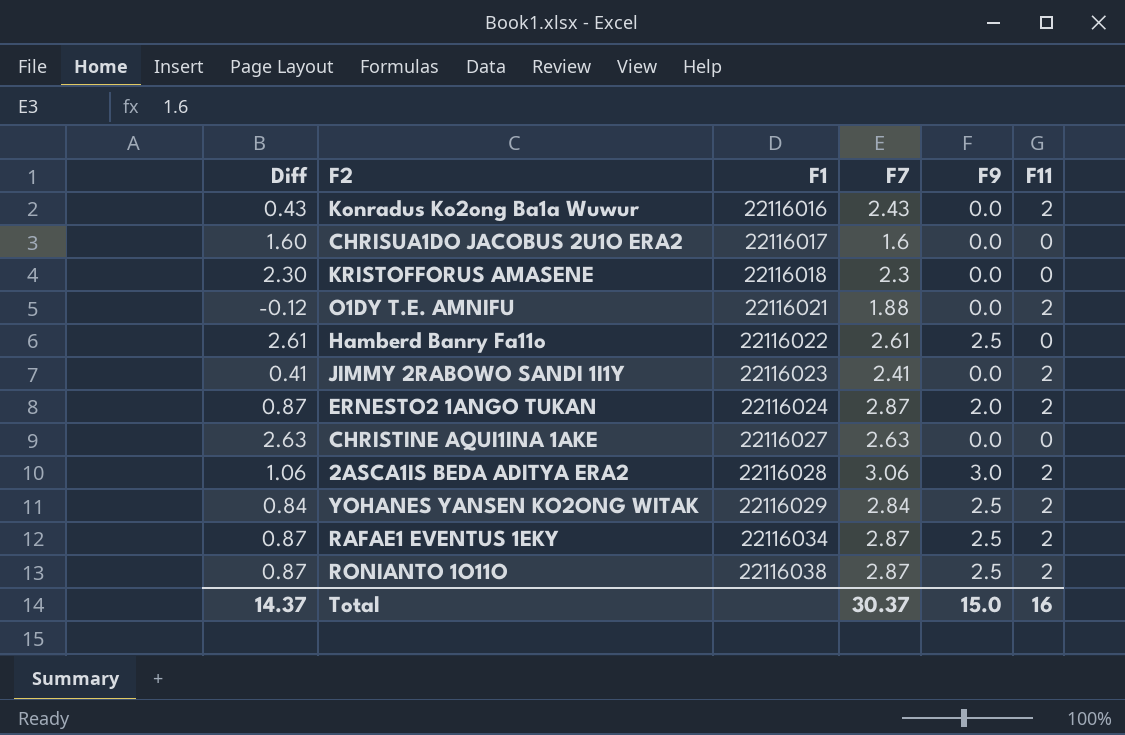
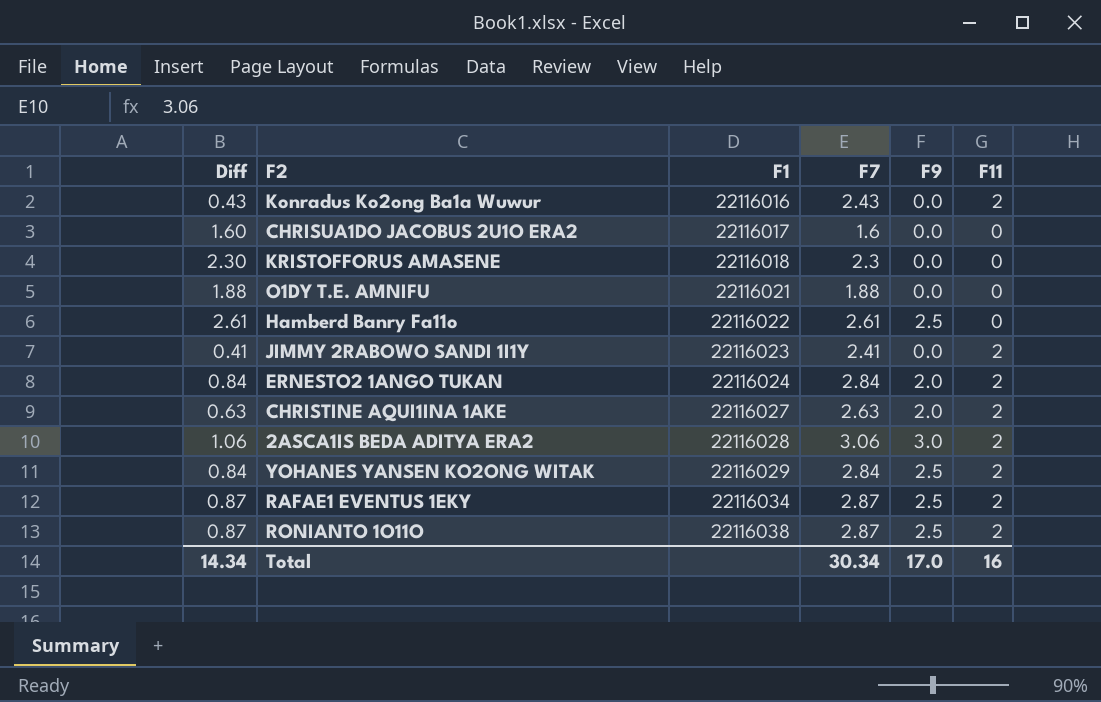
O1DY T.E. AMNIFU | Diff: -0.12 -> 1.88
O1DY T.E. AMNIFU | F11: 2 -> 0
ERNESTO2 1ANGO TUKAN | Diff: 0.87 -> 0.84
ERNESTO2 1ANGO TUKAN | F7: 2.87 -> 2.84
CHRISTINE AQUI1INA 1AKE | Diff: 2.63 -> 0.63
CHRISTINE AQUI1INA 1AKE | F9: 0.0 -> 2.0
CHRISTINE AQUI1INA 1AKE | F11: 0 -> 2
Total | Diff: 14.37 -> 14.34
Total | F7: 30.37 -> 30.34
Total | F9: 15.0 -> 17.0

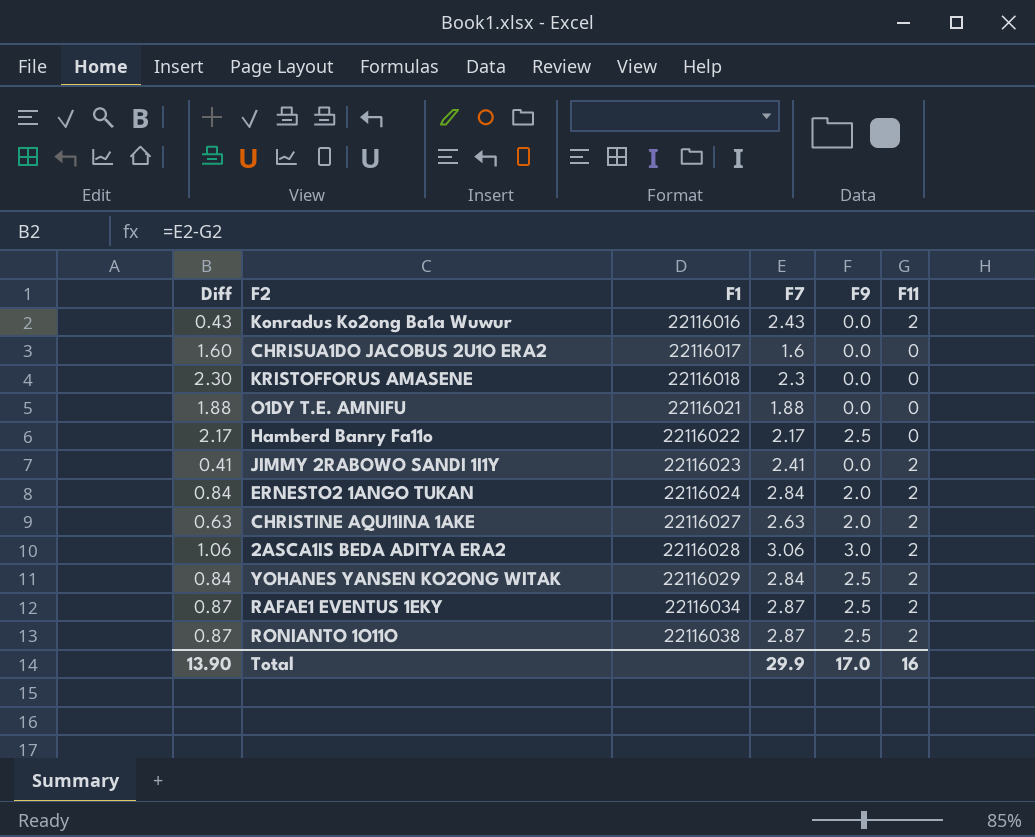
Hamberd Banry Fa11o | Diff: 2.61 -> 2.17
Hamberd Banry Fa11o | F7: 2.61 -> 2.17
Total | Diff: 14.34 -> 13.90
Total | F7: 30.34 -> 29.9

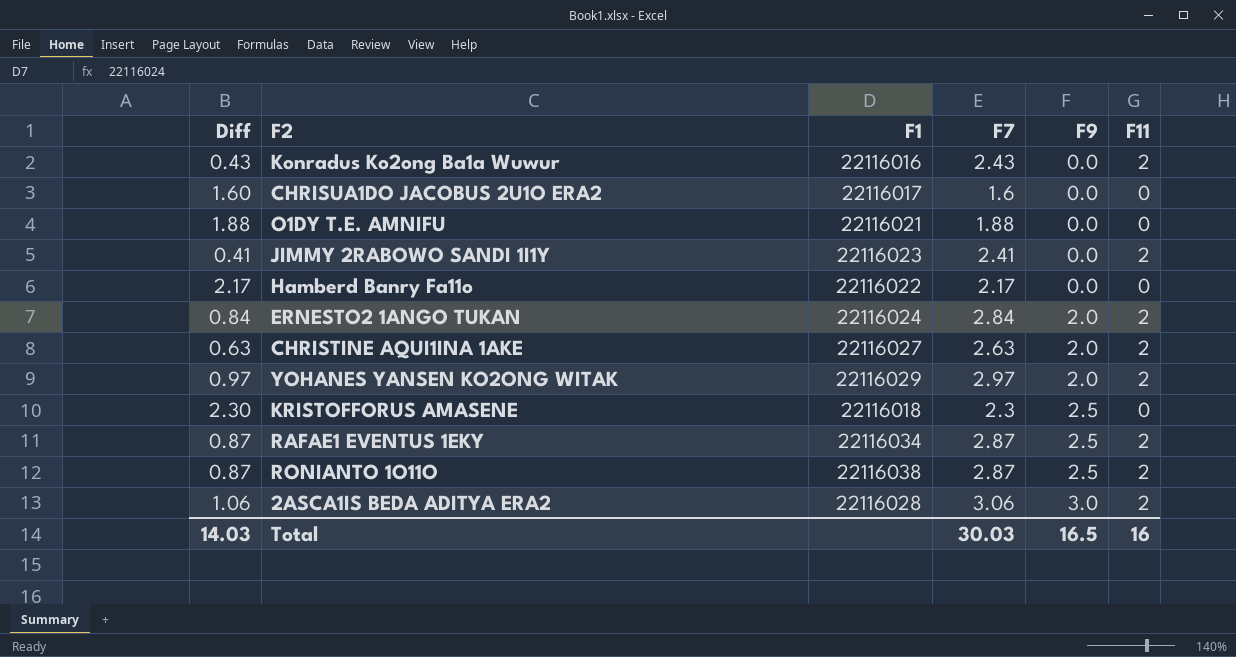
row order: F1 ascending -> F9 ascending
Hamberd Banry Fa11o | F9: 2.5 -> 0.0
YOHANES YANSEN KO2ONG WITAK | Diff: 0.84 -> 0.97
YOHANES YANSEN KO2ONG WITAK | F7: 2.84 -> 2.97
YOHANES YANSEN KO2ONG WITAK | F9: 2.5 -> 2.0
KRISTOFFORUS AMASENE | F9: 0.0 -> 2.5
Total | Diff: 13.90 -> 14.03
Total | F7: 29.9 -> 30.03
Total | F9: 17.0 -> 16.5

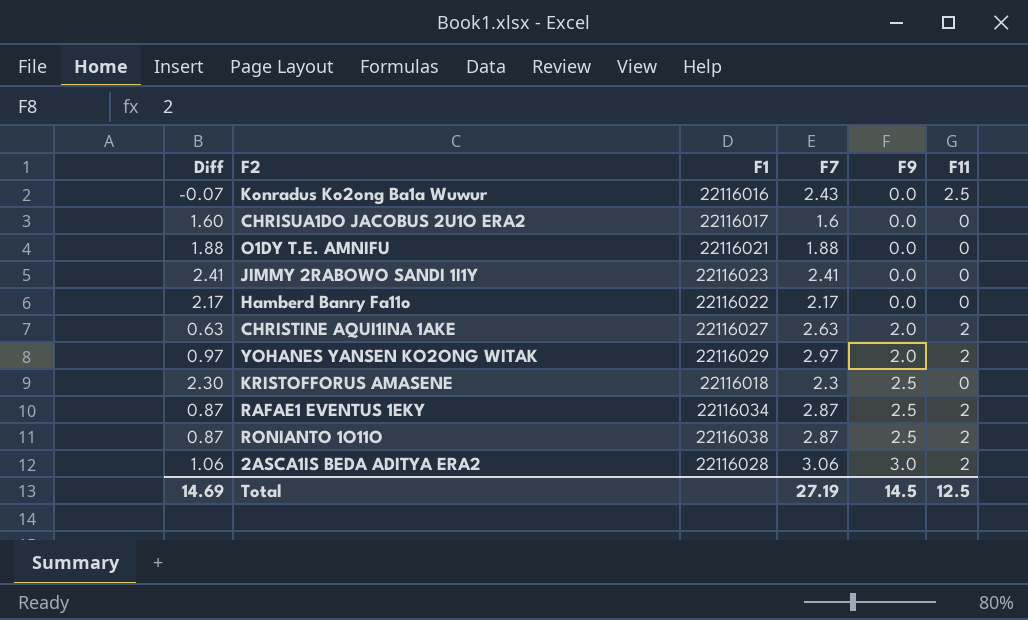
row ERNESTO2 1ANGO TUKAN: 0.84 | 22116024 | 2.84 | 2.0 | 2 -> none
Konradus Ko2ong Ba1a Wuwur | Diff: 0.43 -> -0.07
Konradus Ko2ong Ba1a Wuwur | F11: 2 -> 2.5
JIMMY 2RABOWO SANDI 1I1Y | Diff: 0.41 -> 2.41
JIMMY 2RABOWO SANDI 1I1Y | F11: 2 -> 0
Total | Diff: 14.03 -> 14.69
Total | F7: 30.03 -> 27.19
Total | F9: 16.5 -> 14.5
Total | F11: 16 -> 12.5

